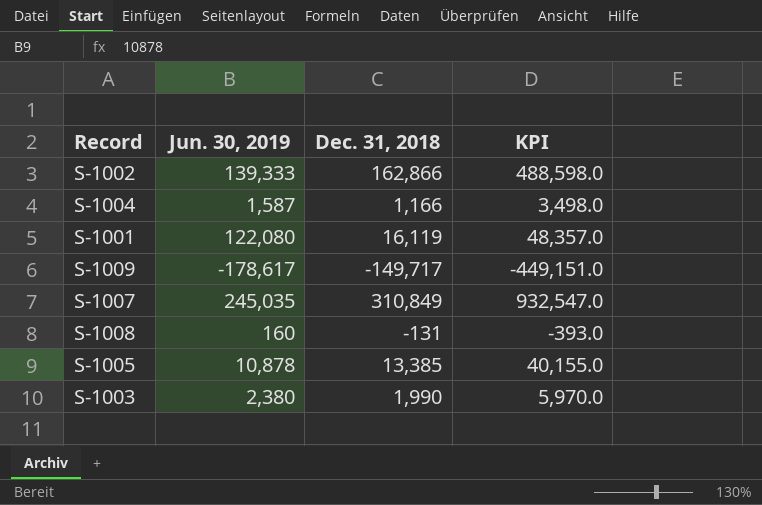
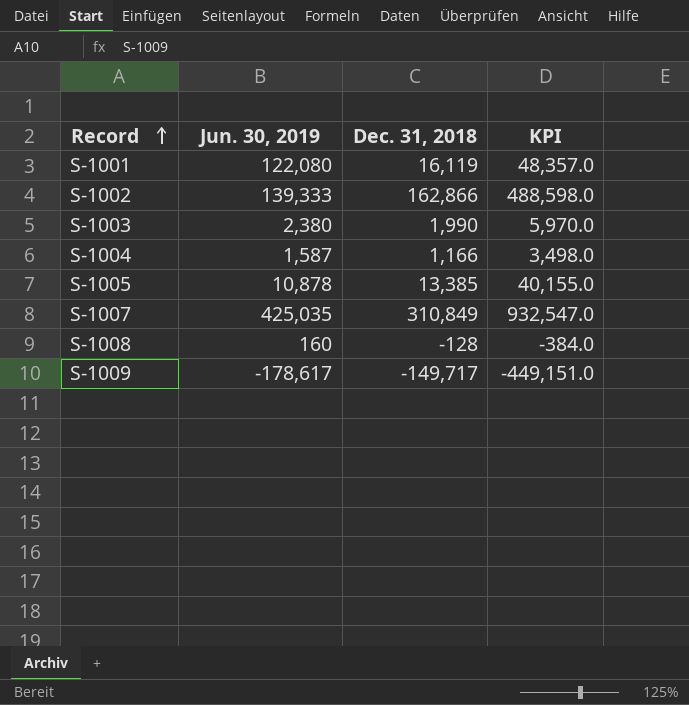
row order: none -> Record ascending
S-1007 | Jun. 30, 2019: 245,035 -> 425,035
S-1008 | Dec. 31, 2018: -131 -> -128
S-1008 | KPI: -393.0 -> -384.0

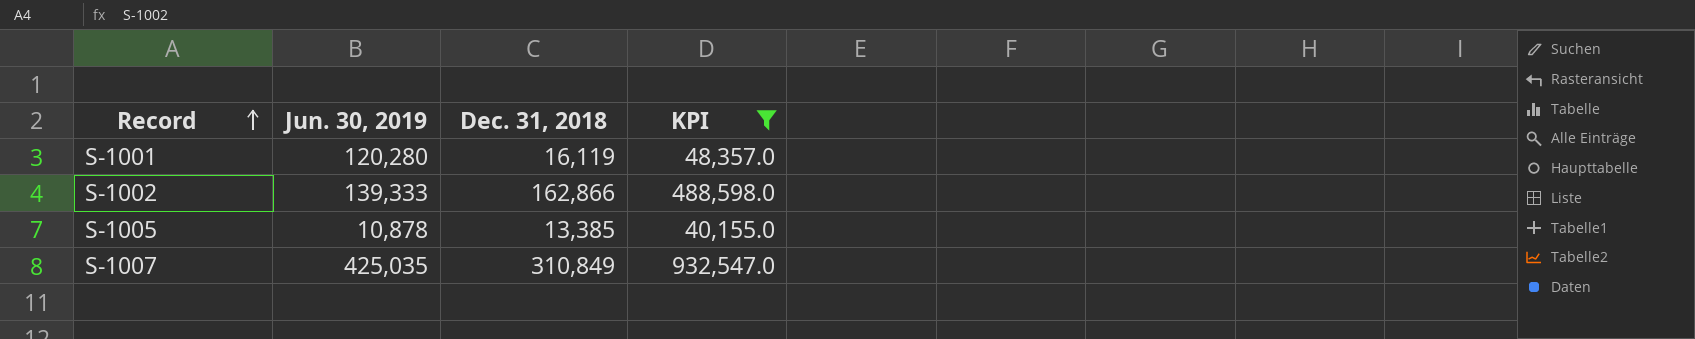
filter: none -> KPI >= 40,155.0
S-1001 | Jun. 30, 2019: 122,080 -> 120,280

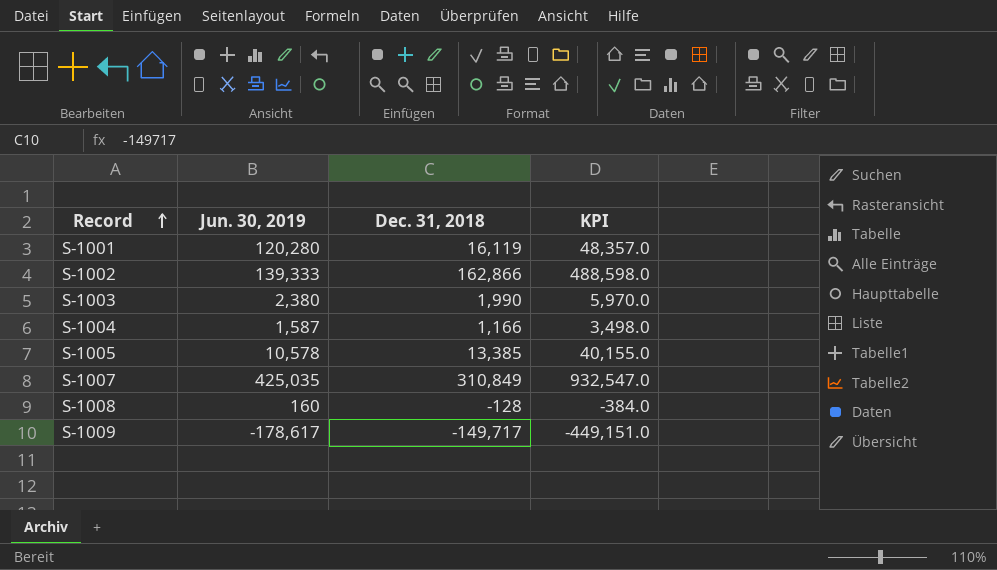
filter: KPI >= 40,155.0 -> none
S-1005 | Jun. 30, 2019: 10,878 -> 10,578

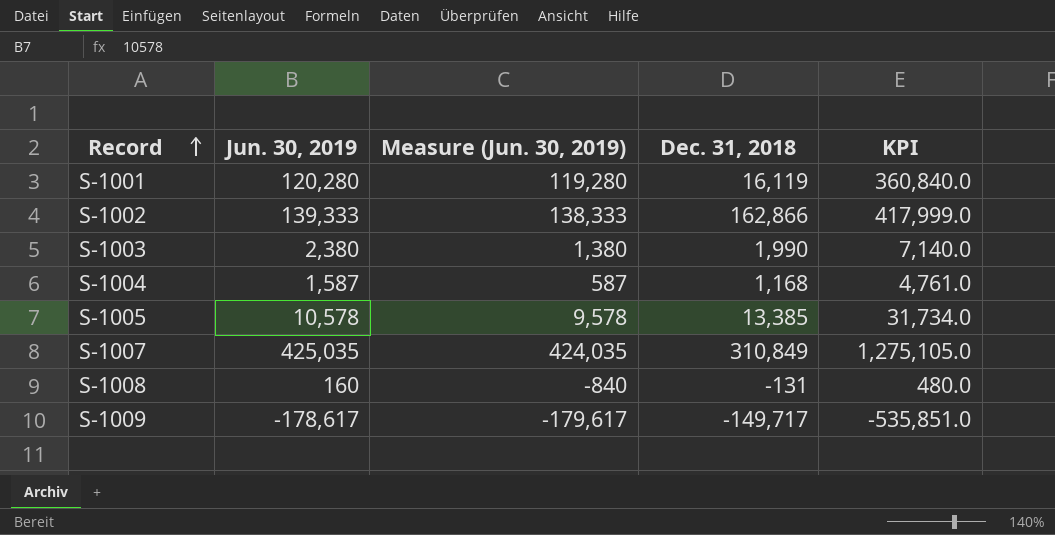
column Measure (Jun. 30, 2019) | formula: none -> [Jun. 30, 2019] - 1000
column KPI | formula: [Dec. 31, 2018] * 3 -> [Jun. 30, 2019] * 3
S-1004 | Dec. 31, 2018: 1,166 -> 1,168
S-1008 | Dec. 31, 2018: -128 -> -131

